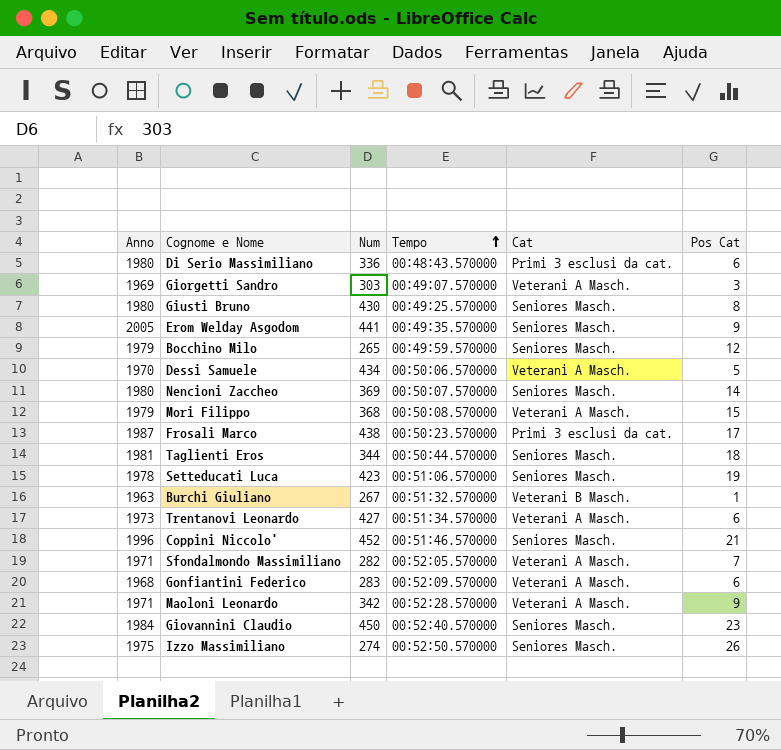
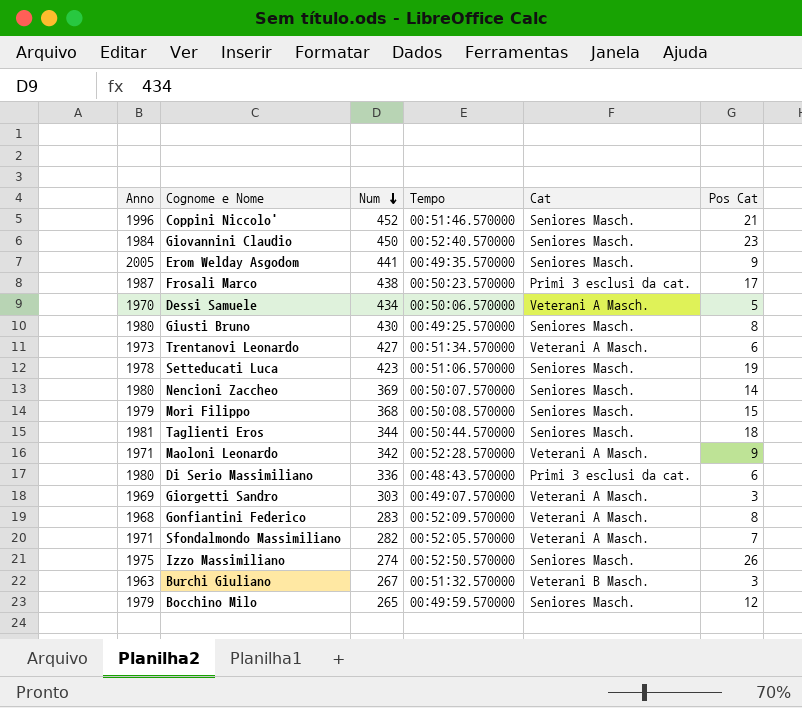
row order: Tempo ascending -> Num descending
Mori Filippo | Cat: Veterani A Masch. -> Seniores Masch.
Gonfiantini Federico | Pos Cat: 6 -> 8
Burchi Giuliano | Pos Cat: 1 -> 3

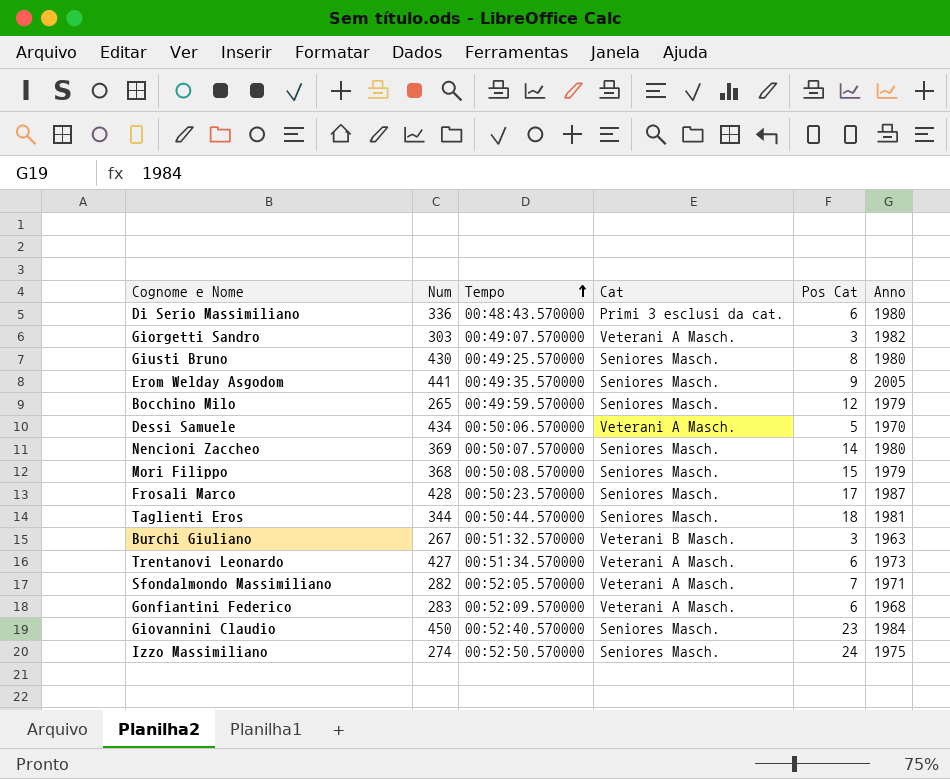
row order: Num descending -> Tempo ascending
column Anno | position: 1 -> 6
row Coppini Niccolo': 1996 | 452 | 00:51:46.570000 | Seniores Masch. | 21 -> none
row Setteducati Luca: 1978 | 423 | 00:51:06.570000 | Seniores Masch. | 19 -> none
row Maoloni Leonardo: 1971 | 342 | 00:52:28.570000 | Veterani A Masch. | 9 -> none
Giorgetti Sandro | Anno: 1969 -> 1982
Frosali Marco | Num: 438 -> 428
Frosali Marco | Cat: Primi 3 esclusi da cat. -> Seniores Masch.
Gonfiantini Federico | Pos Cat: 8 -> 6
Izzo Massimiliano | Pos Cat: 26 -> 24

